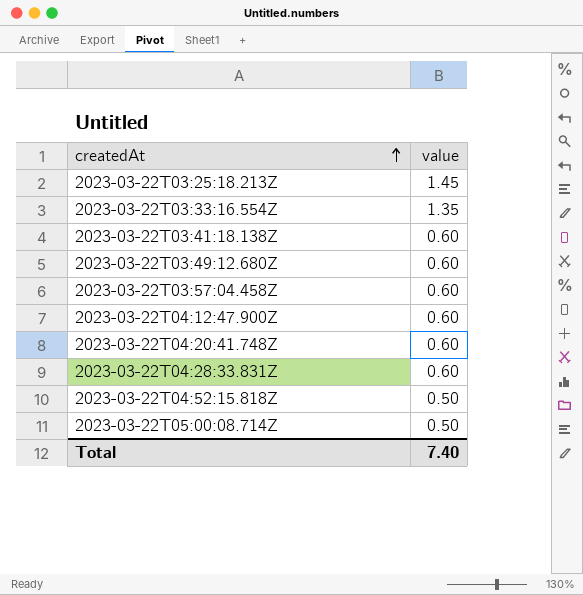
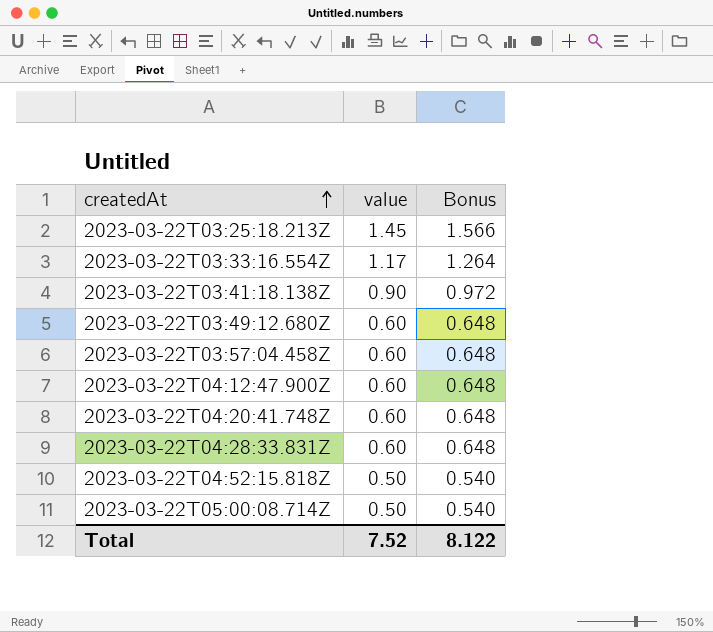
column Bonus | formula: none -> [value] * 1.08
2023-03-22T03:33:16.554Z | value: 1.35 -> 1.17
2023-03-22T03:41:18.138Z | value: 0.60 -> 0.90
Total | value: 7.40 -> 7.52

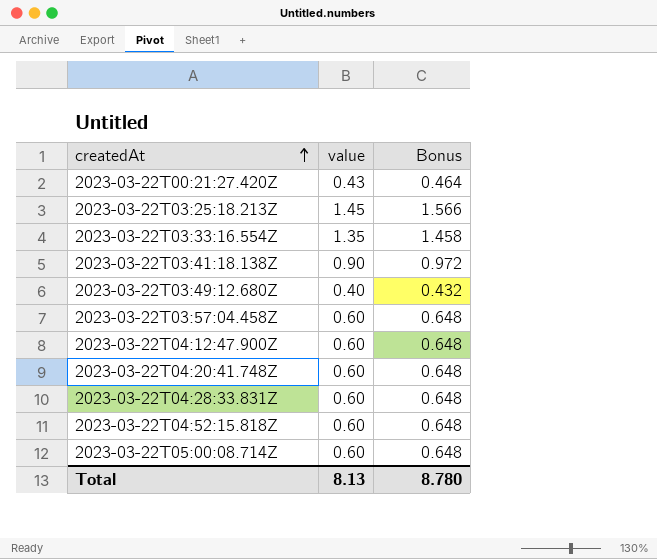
row 2023-03-22T00:21:27.420Z: none -> 0.43 | 0.464
2023-03-22T03:33:16.554Z | value: 1.17 -> 1.35
2023-03-22T03:33:16.554Z | Bonus: 1.264 -> 1.458
2023-03-22T03:49:12.680Z | value: 0.60 -> 0.40
2023-03-22T03:49:12.680Z | Bonus: 0.648 -> 0.432
2023-03-22T04:52:15.818Z | value: 0.50 -> 0.60
2023-03-22T04:52:15.818Z | Bonus: 0.540 -> 0.648
2023-03-22T05:00:08.714Z | value: 0.50 -> 0.60
2023-03-22T05:00:08.714Z | Bonus: 0.540 -> 0.648
Total | value: 7.52 -> 8.13
Total | Bonus: 8.122 -> 8.780

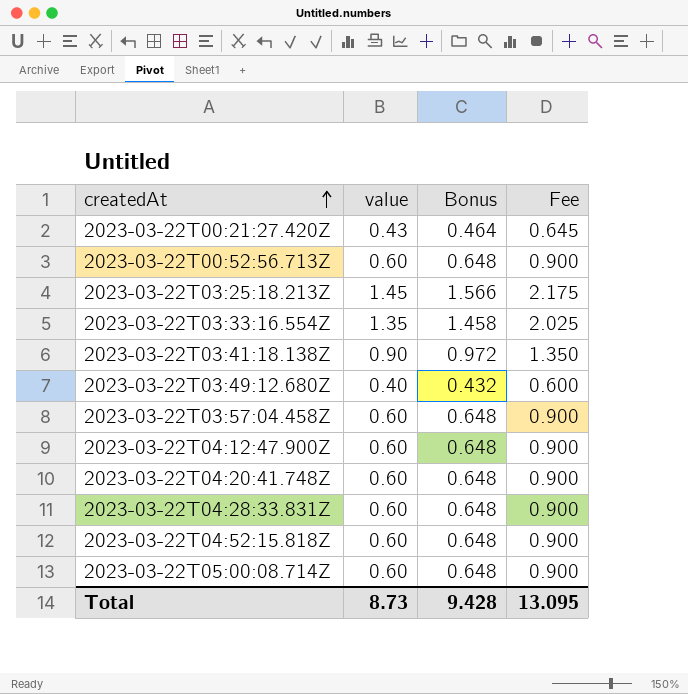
column Fee | formula: none -> [value] * 1.5
row 2023-03-22T00:52:56.713Z: none -> 0.60 | 0.648 | 0.900
Total | value: 8.13 -> 8.73
Total | Bonus: 8.780 -> 9.428

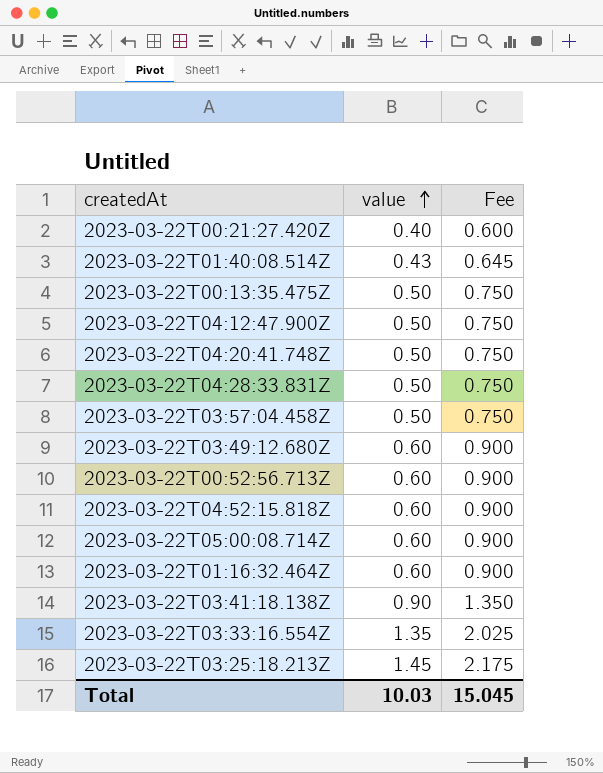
row order: createdAt ascending -> value ascending
column Bonus | formula: [value] * 1.08 -> none
2023-03-22T00:21:27.420Z | value: 0.43 -> 0.40
2023-03-22T00:21:27.420Z | Fee: 0.645 -> 0.600
row 2023-03-22T01:40:08.514Z: none -> 0.43 | 0.645
row 2023-03-22T00:13:35.475Z: none -> 0.50 | 0.750
2023-03-22T04:12:47.900Z | value: 0.60 -> 0.50
2023-03-22T04:12:47.900Z | Fee: 0.900 -> 0.750
2023-03-22T04:20:41.748Z | value: 0.60 -> 0.50
2023-03-22T04:20:41.748Z | Fee: 0.900 -> 0.750
2023-03-22T04:28:33.831Z | value: 0.60 -> 0.50
2023-03-22T04:28:33.831Z | Fee: 0.900 -> 0.750
2023-03-22T03:57:04.458Z | value: 0.60 -> 0.50
2023-03-22T03:57:04.458Z | Fee: 0.900 -> 0.750
2023-03-22T03:49:12.680Z | value: 0.40 -> 0.60
2023-03-22T03:49:12.680Z | Fee: 0.600 -> 0.900
row 2023-03-22T01:16:32.464Z: none -> 0.60 | 0.900
Total | value: 8.73 -> 10.03
Total | Fee: 13.095 -> 15.045

